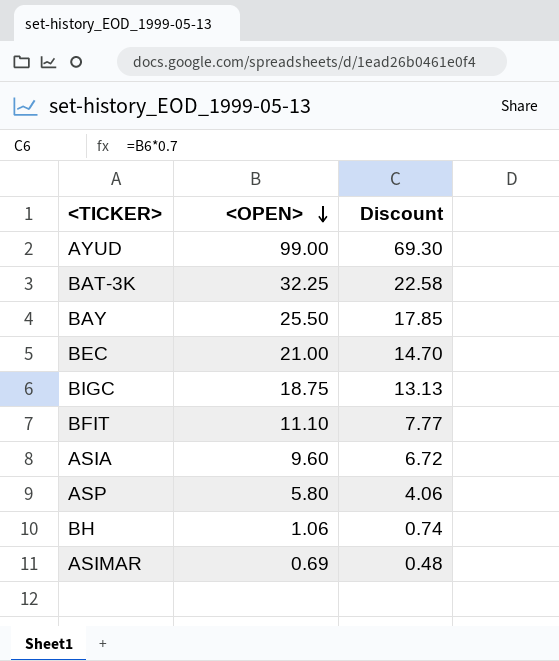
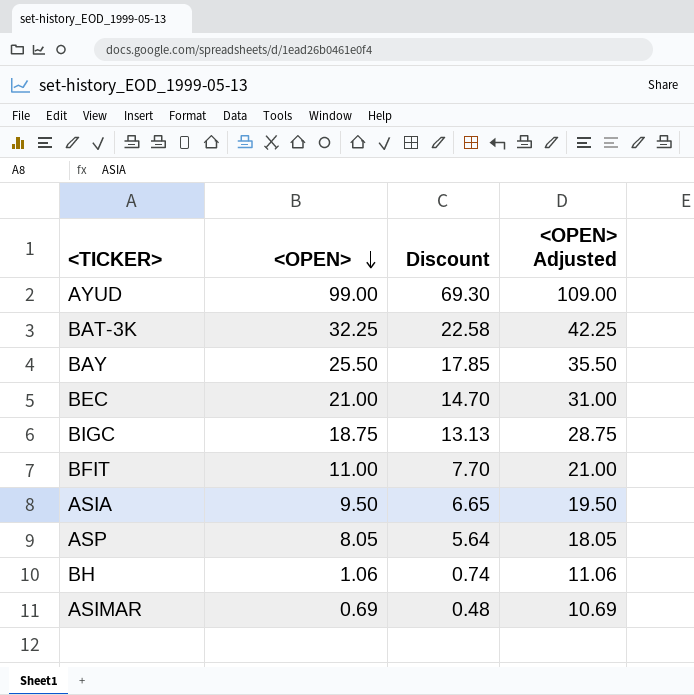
column <OPEN> Adjusted | formula: none -> [<OPEN>] + 10
BFIT | <OPEN>: 11.10 -> 11.00
BFIT | Discount: 7.77 -> 7.70
ASIA | <OPEN>: 9.60 -> 9.50
ASIA | Discount: 6.72 -> 6.65
ASP | <OPEN>: 5.80 -> 8.05
ASP | Discount: 4.06 -> 5.64

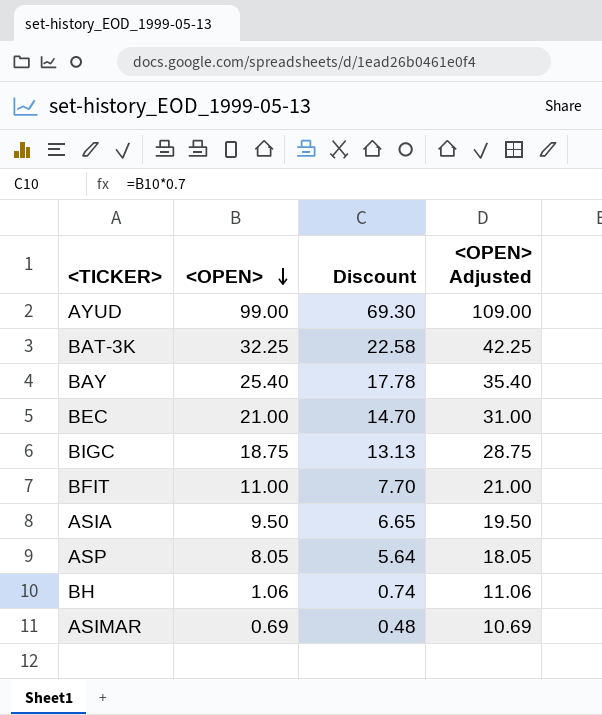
BAY | <OPEN>: 25.50 -> 25.40
BAY | Discount: 17.85 -> 17.78
BAY | <OPEN> Adjusted: 35.50 -> 35.40

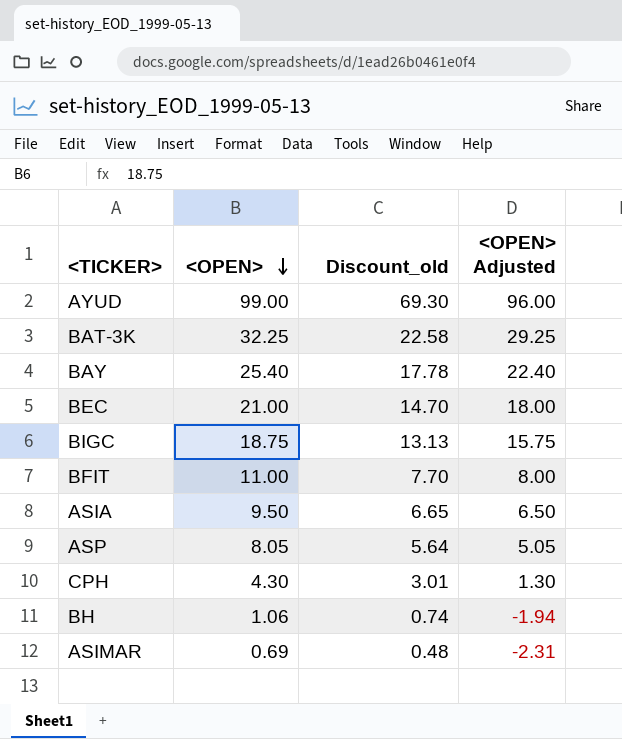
column name: Discount -> Discount_old
column <OPEN> Adjusted | formula: [<OPEN>] + 10 -> [<OPEN>] - 3
row CPH: none -> 4.30 | 3.01 | 1.30

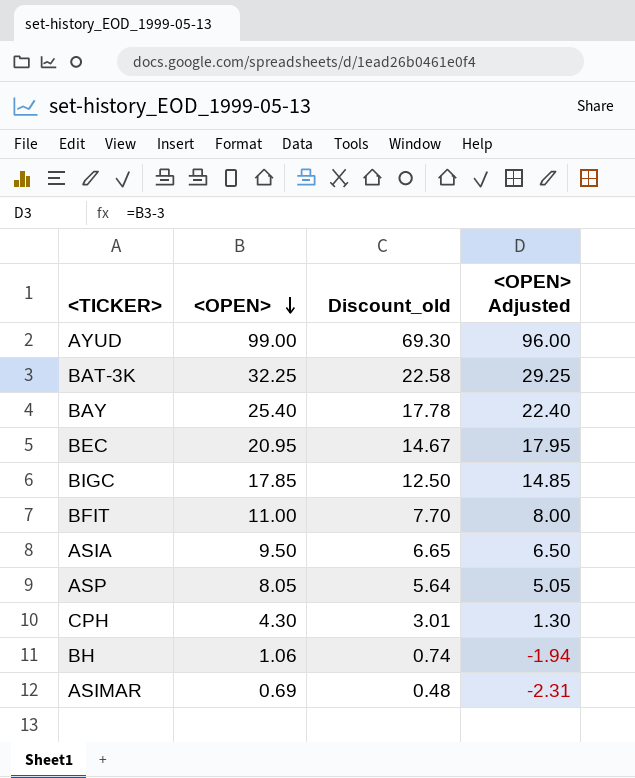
BEC | <OPEN>: 21.00 -> 20.95
BEC | Discount_old: 14.70 -> 14.67
BEC | <OPEN> Adjusted: 18.00 -> 17.95
BIGC | <OPEN>: 18.75 -> 17.85
BIGC | Discount_old: 13.13 -> 12.50
BIGC | <OPEN> Adjusted: 15.75 -> 14.85

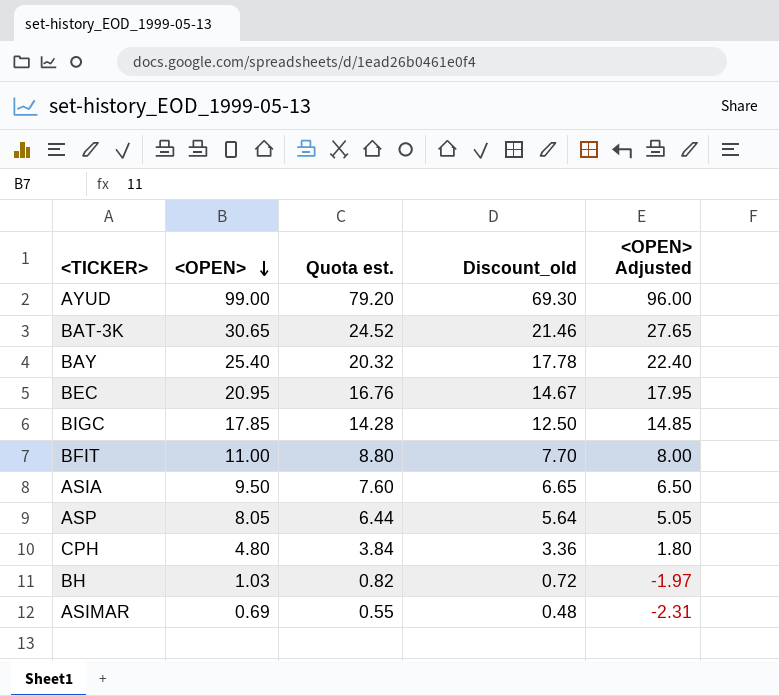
column Quota est. | formula: none -> [<OPEN>] * 0.8
BAT-3K | <OPEN>: 32.25 -> 30.65
BAT-3K | Discount_old: 22.58 -> 21.46
BAT-3K | <OPEN> Adjusted: 29.25 -> 27.65
CPH | <OPEN>: 4.30 -> 4.80
CPH | Discount_old: 3.01 -> 3.36
CPH | <OPEN> Adjusted: 1.30 -> 1.80
BH | <OPEN>: 1.06 -> 1.03
BH | Discount_old: 0.74 -> 0.72
BH | <OPEN> Adjusted: -1.94 -> -1.97

